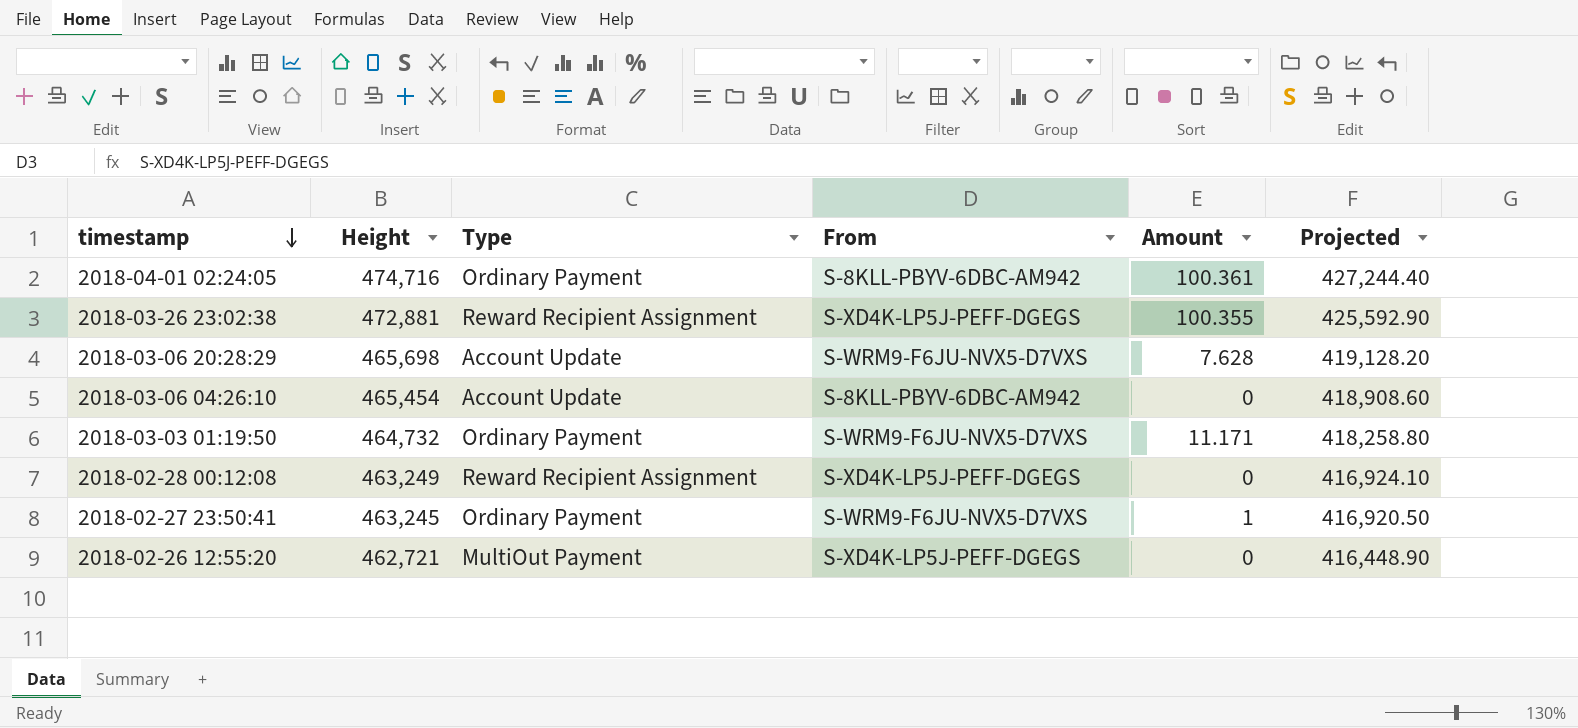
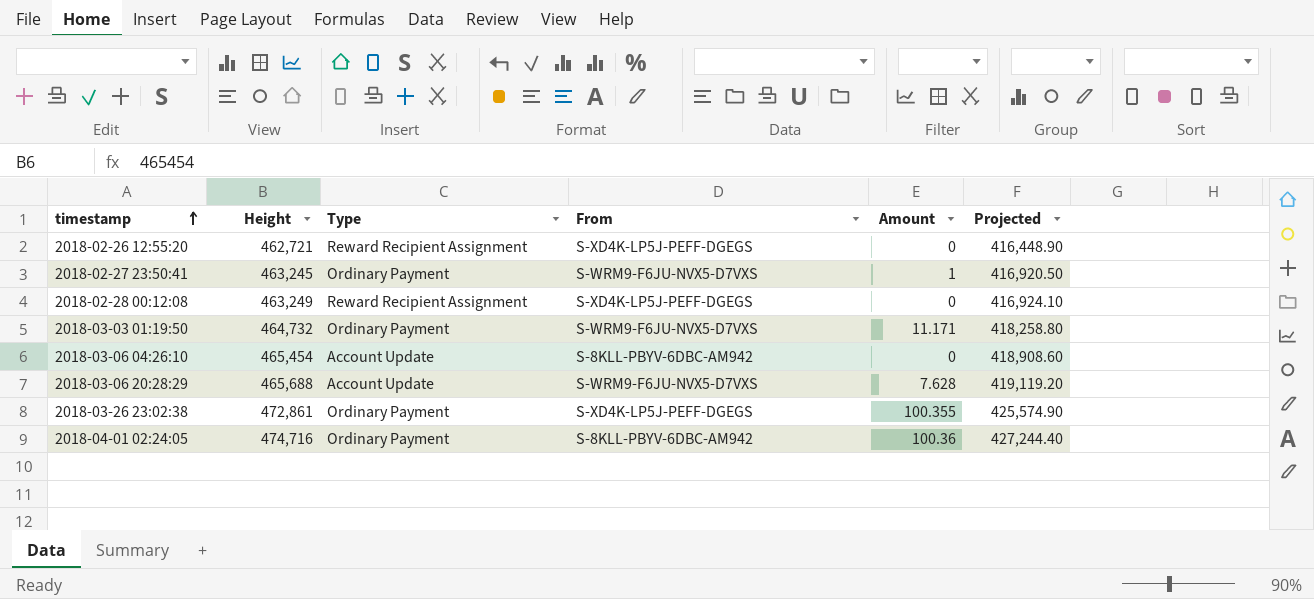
row order: timestamp descending -> timestamp ascending
2018-02-26 12:55:20 | Type: MultiOut Payment -> Reward Recipient Assignment
2018-03-06 20:28:29 | Height: 465,698 -> 465,688
2018-03-06 20:28:29 | Projected: 419,128.20 -> 419,119.20
2018-03-26 23:02:38 | Height: 472,881 -> 472,861
2018-03-26 23:02:38 | Type: Reward Recipient Assignment -> Ordinary Payment
2018-03-26 23:02:38 | Projected: 425,592.90 -> 425,574.90
2018-04-01 02:24:05 | Amount: 100.361 -> 100.36

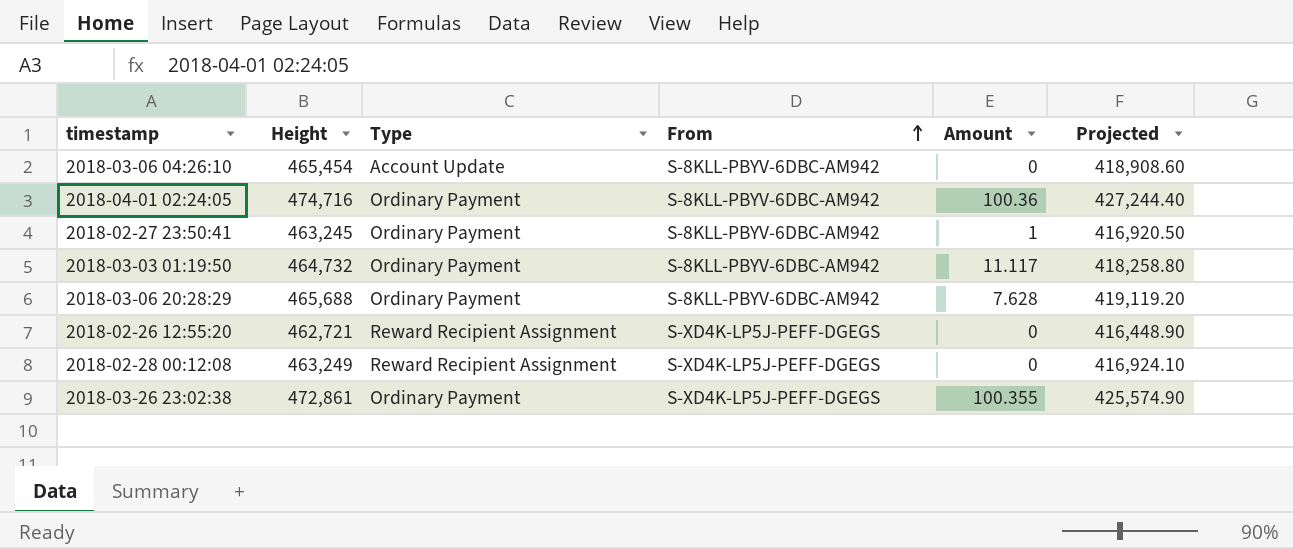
row order: timestamp ascending -> From ascending
2018-02-27 23:50:41 | From: S-WRM9-F6JU-NVX5-D7VXS -> S-8KLL-PBYV-6DBC-AM942
2018-03-03 01:19:50 | From: S-WRM9-F6JU-NVX5-D7VXS -> S-8KLL-PBYV-6DBC-AM942
2018-03-03 01:19:50 | Amount: 11.171 -> 11.117
2018-03-06 20:28:29 | Type: Account Update -> Ordinary Payment
2018-03-06 20:28:29 | From: S-WRM9-F6JU-NVX5-D7VXS -> S-8KLL-PBYV-6DBC-AM942

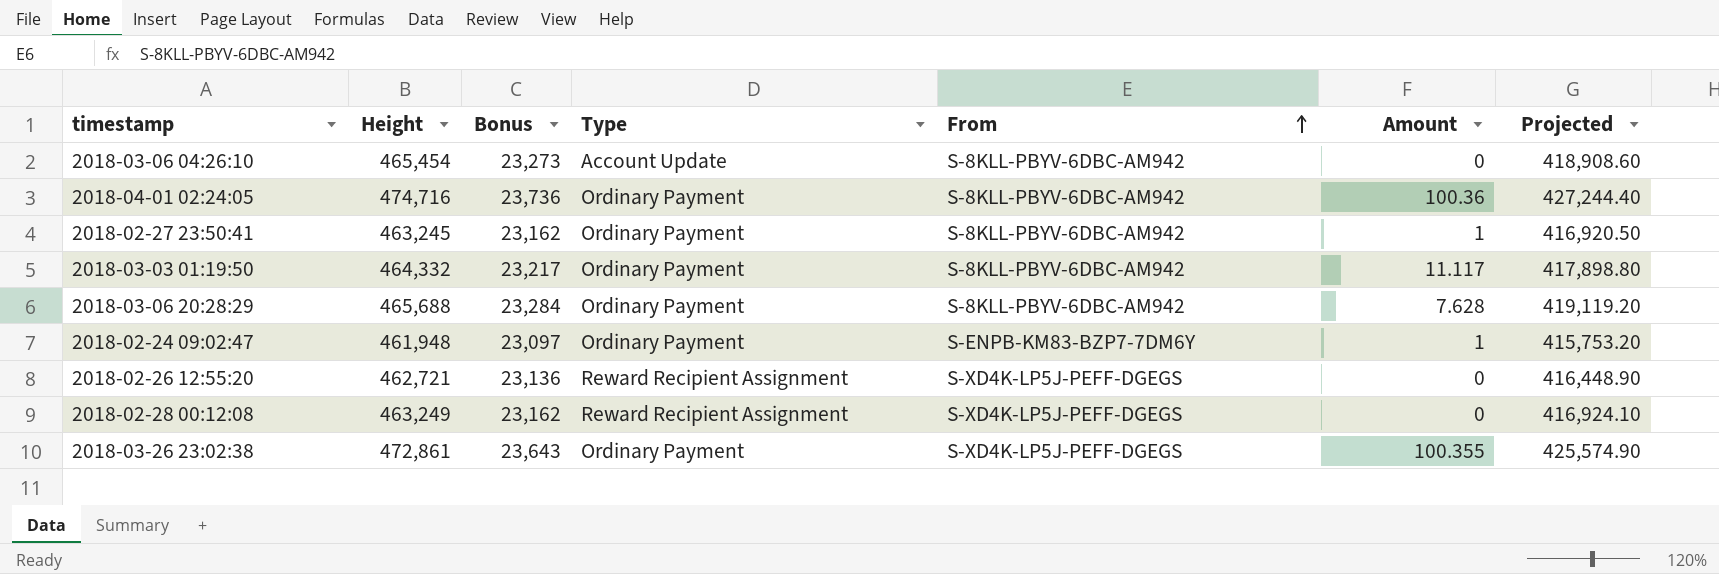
column Bonus | formula: none -> [Height] * 0.05
2018-03-03 01:19:50 | Height: 464,732 -> 464,332
2018-03-03 01:19:50 | Projected: 418,258.80 -> 417,898.80
row 2018-02-24 09:02:47: none -> 461,948 | 23,097 | Ordinary Payment | S-ENPB-KM83-BZP7-7DM6Y | 1 | 415,753.20

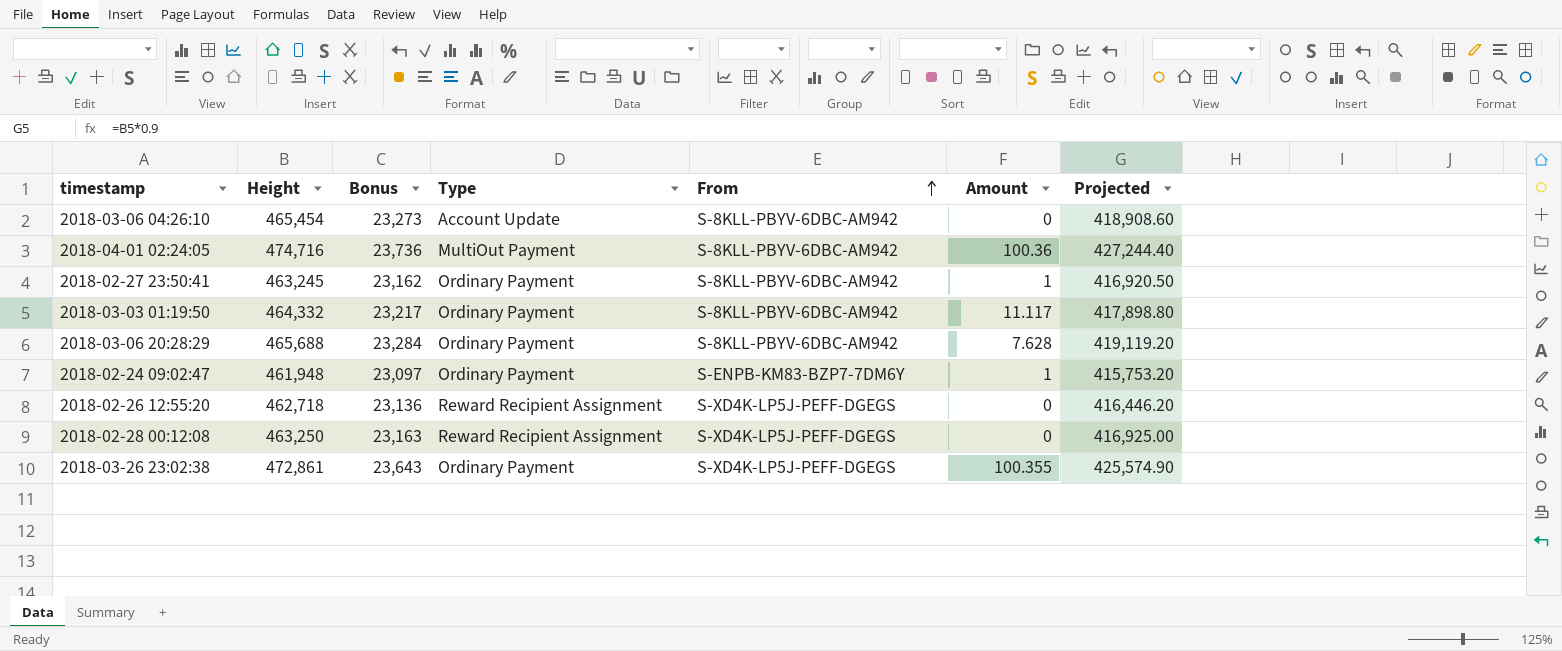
2018-04-01 02:24:05 | Type: Ordinary Payment -> MultiOut Payment
2018-02-26 12:55:20 | Height: 462,721 -> 462,718
2018-02-26 12:55:20 | Projected: 416,448.90 -> 416,446.20
2018-02-28 00:12:08 | Height: 463,249 -> 463,250
2018-02-28 00:12:08 | Bonus: 23,162 -> 23,163
2018-02-28 00:12:08 | Projected: 416,924.10 -> 416,925.00

